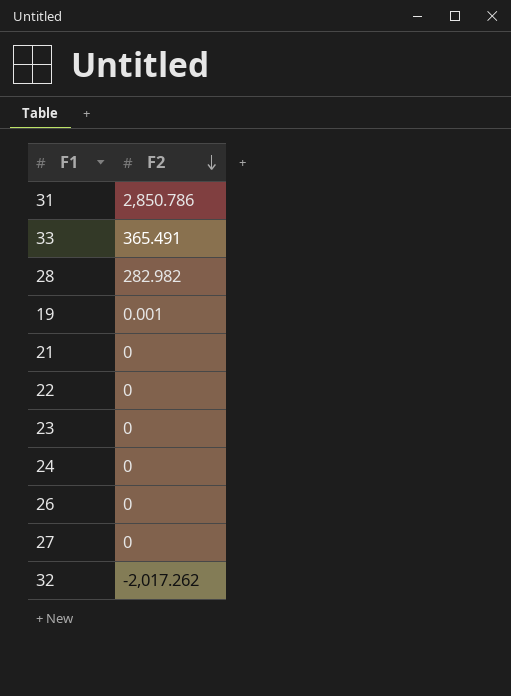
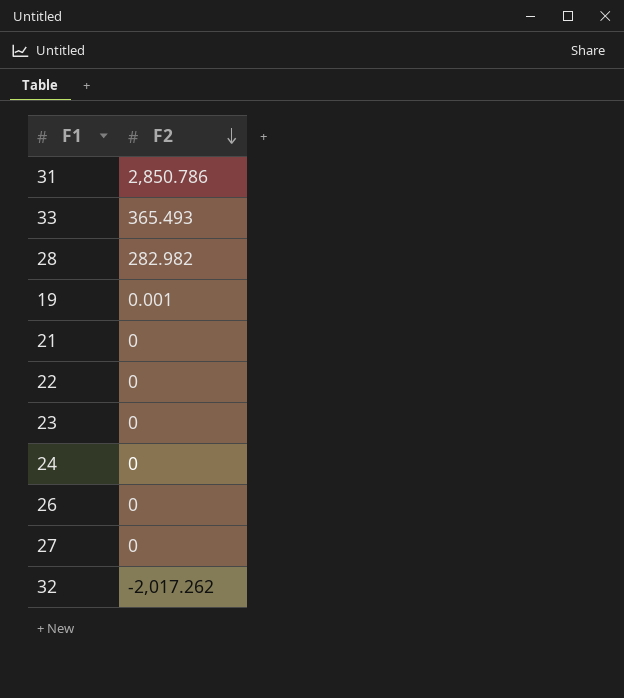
33 | F2: 365.491 -> 365.493

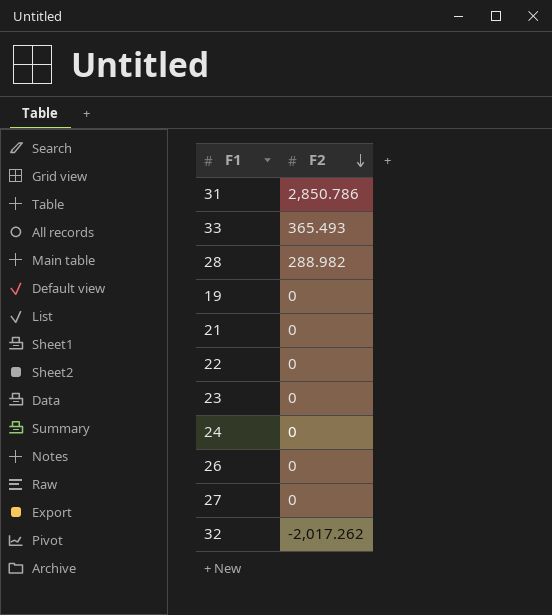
28 | F2: 282.982 -> 288.982
19 | F2: 0.001 -> 0

